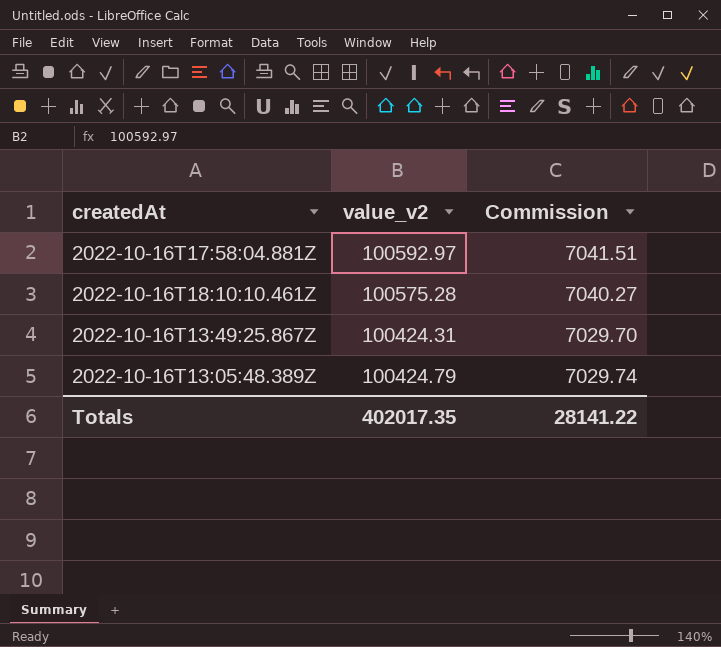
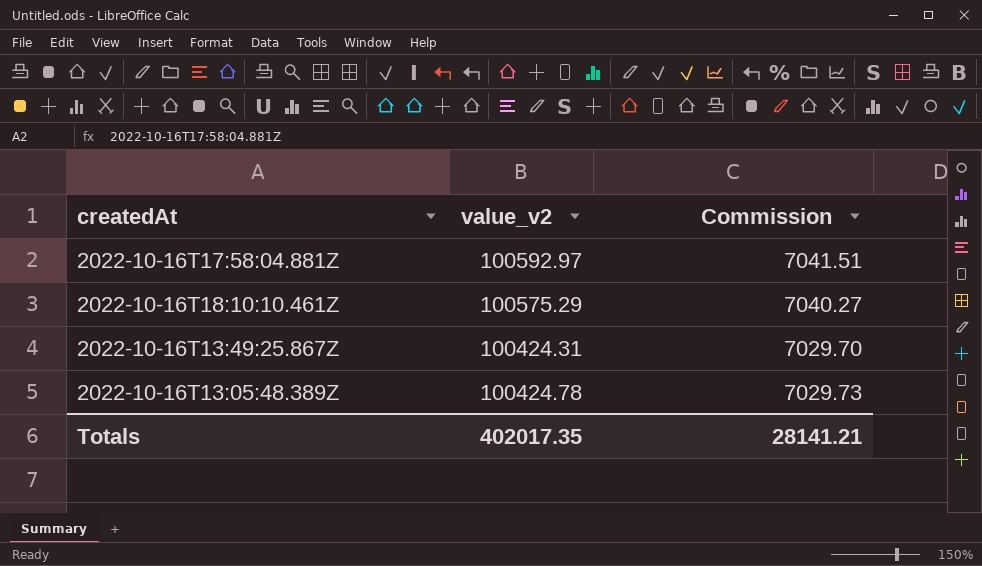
2022-10-16T18:10:10.461Z | value_v2: 100575.28 -> 100575.29
2022-10-16T13:05:48.389Z | value_v2: 100424.79 -> 100424.78
2022-10-16T13:05:48.389Z | Commission: 7029.74 -> 7029.73
Totals | Commission: 28141.22 -> 28141.21

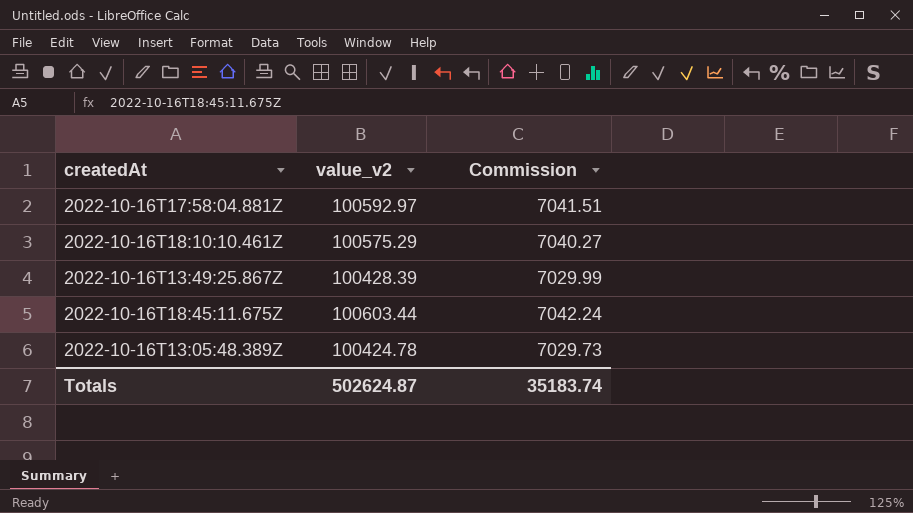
2022-10-16T13:49:25.867Z | value_v2: 100424.31 -> 100428.39
2022-10-16T13:49:25.867Z | Commission: 7029.70 -> 7029.99
row 2022-10-16T18:45:11.675Z: none -> 100603.44 | 7042.24
Totals | value_v2: 402017.35 -> 502624.87
Totals | Commission: 28141.21 -> 35183.74

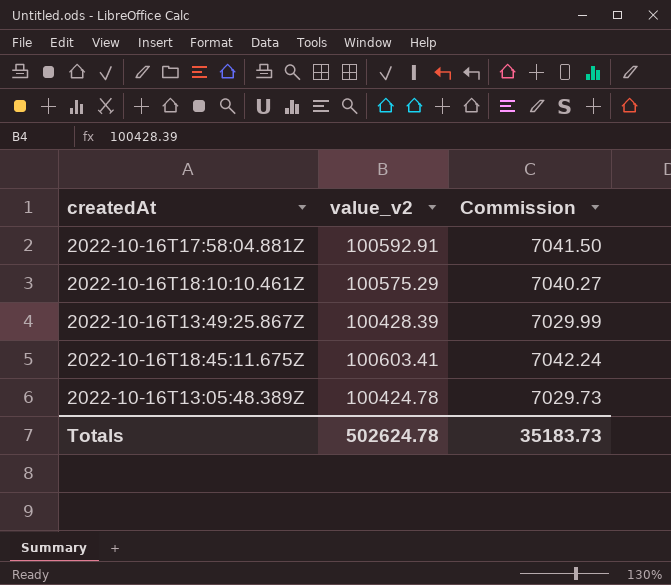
2022-10-16T17:58:04.881Z | value_v2: 100592.97 -> 100592.91
2022-10-16T17:58:04.881Z | Commission: 7041.51 -> 7041.50
2022-10-16T18:45:11.675Z | value_v2: 100603.44 -> 100603.41
Totals | value_v2: 502624.87 -> 502624.78
Totals | Commission: 35183.74 -> 35183.73

